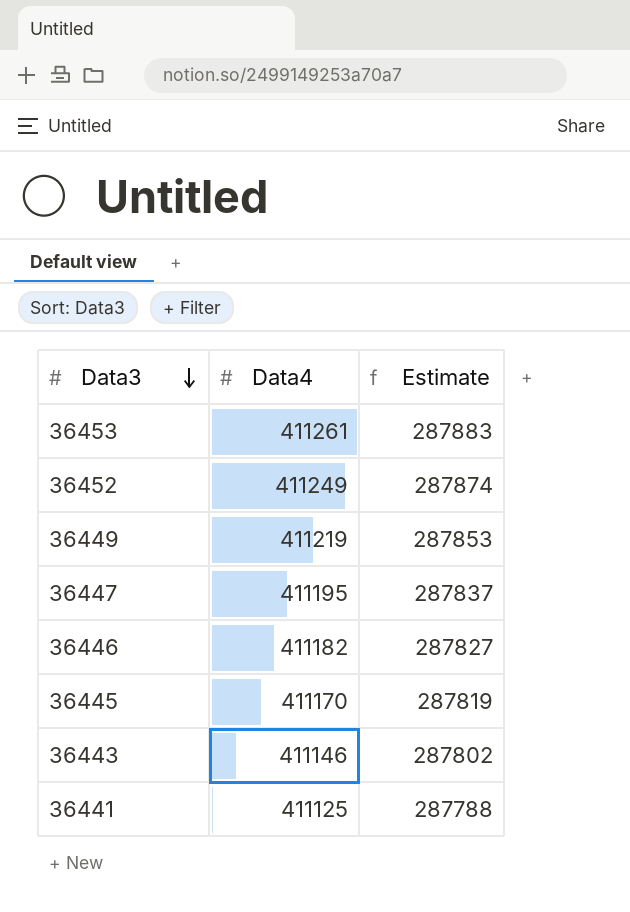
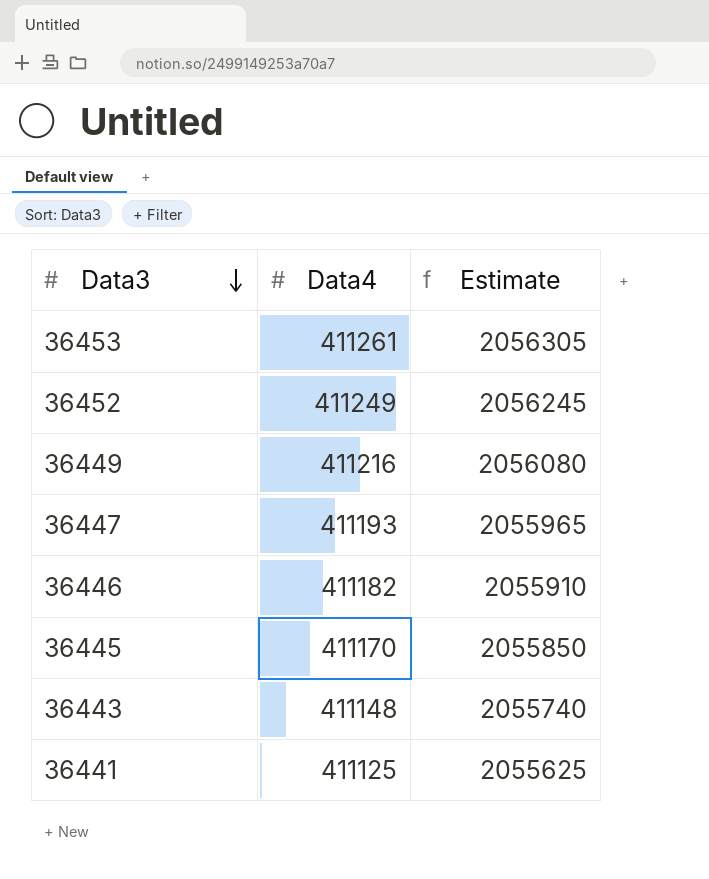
column Estimate | formula: [Data4] * 0.7 -> [Data4] * 5
36449 | Data4: 411219 -> 411216
36447 | Data4: 411195 -> 411193
36443 | Data4: 411146 -> 411148

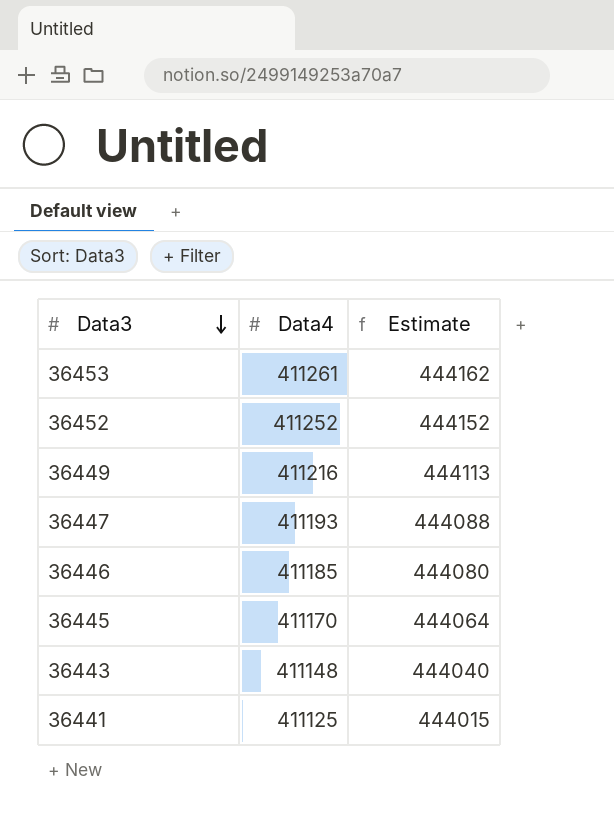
column Estimate | formula: [Data4] * 5 -> [Data4] * 1.08
36452 | Data4: 411249 -> 411252
36446 | Data4: 411182 -> 411185

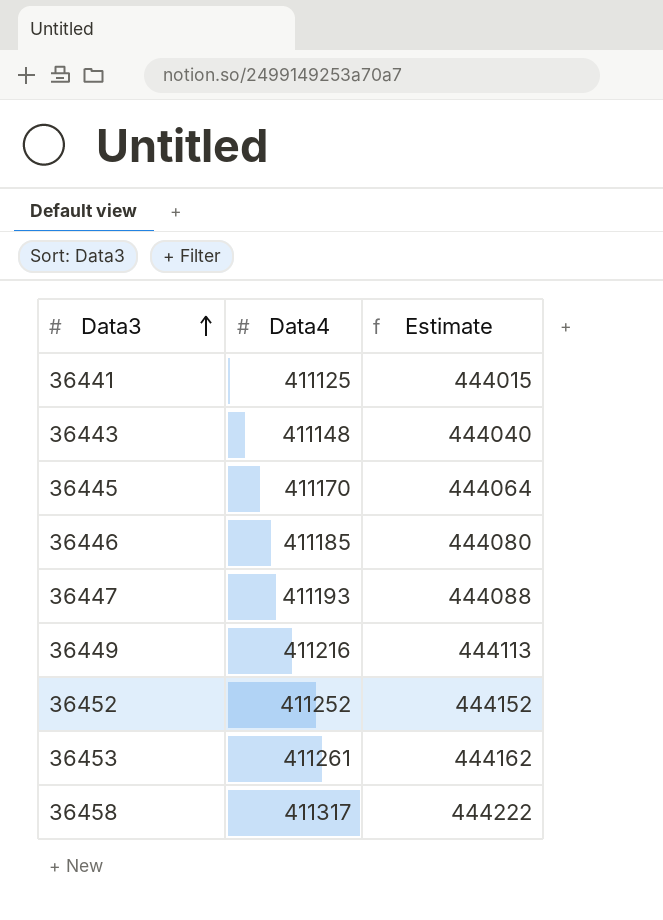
row order: Data3 descending -> Data3 ascending
row 36458: none -> 411317 | 444222

